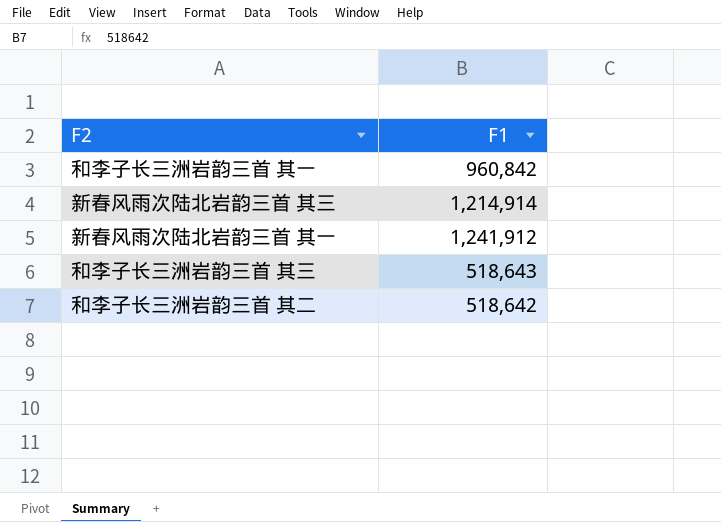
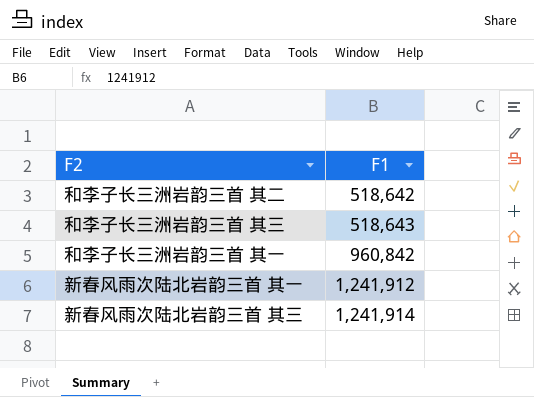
row order: none -> F1 ascending
新春风雨次陆北岩韵三首 其三 | F1: 1,214,914 -> 1,241,914

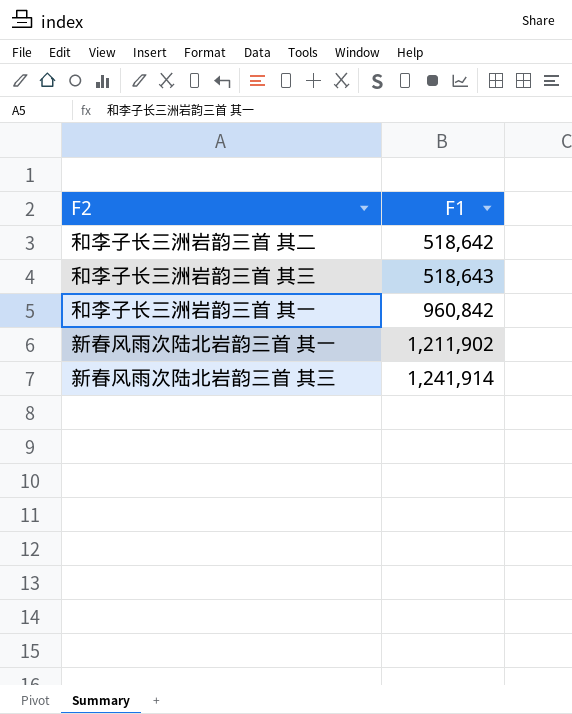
新春风雨次陆北岩韵三首 其一 | F1: 1,241,912 -> 1,211,902

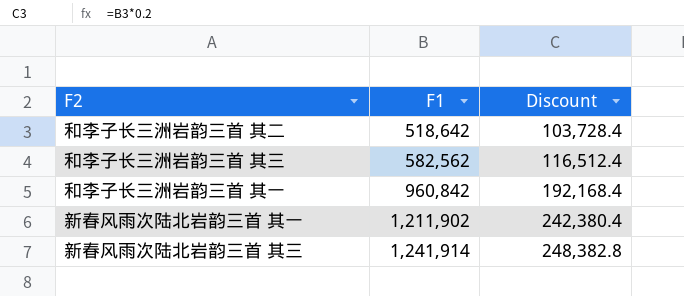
column Discount | formula: none -> [F1] * 0.2
和李子长三洲岩韵三首 其三 | F1: 518,643 -> 582,562

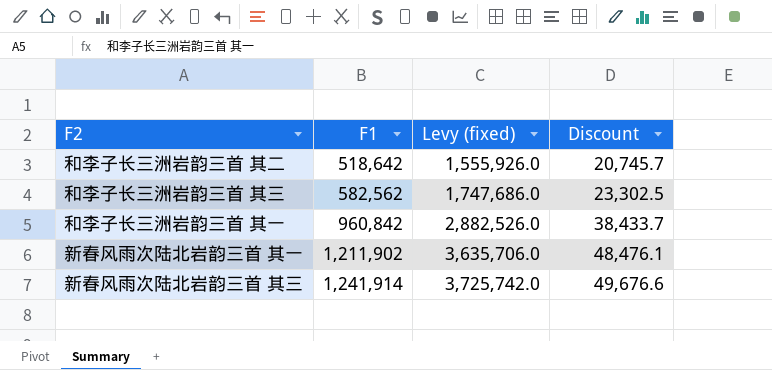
column Levy (fixed) | formula: none -> [F1] * 3
column Discount | formula: [F1] * 0.2 -> [F1] * 0.04

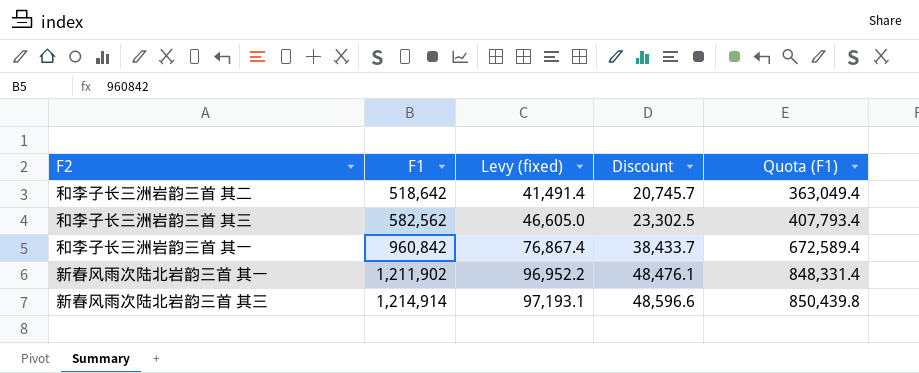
column Levy (fixed) | formula: [F1] * 3 -> [F1] * 0.08
column Quota (F1) | formula: none -> [F1] * 0.7
新春风雨次陆北岩韵三首 其三 | F1: 1,241,914 -> 1,214,914
新春风雨次陆北岩韵三首 其三 | Discount: 49,676.6 -> 48,596.6

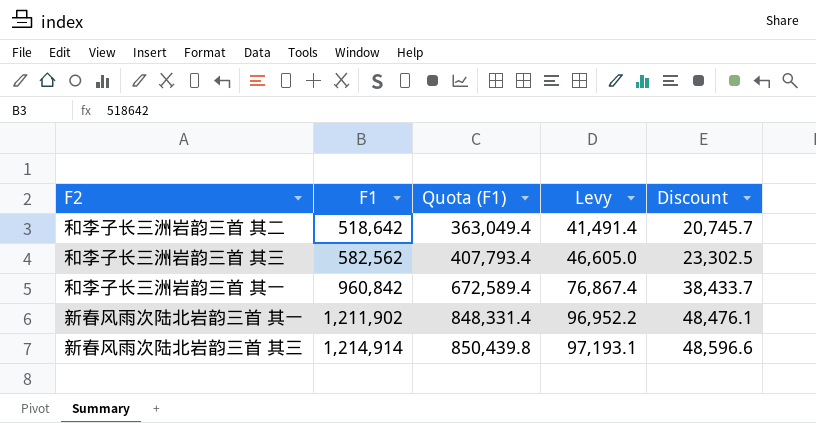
column Quota (F1) | position: 5 -> 3
column name: Levy (fixed) -> Levy

